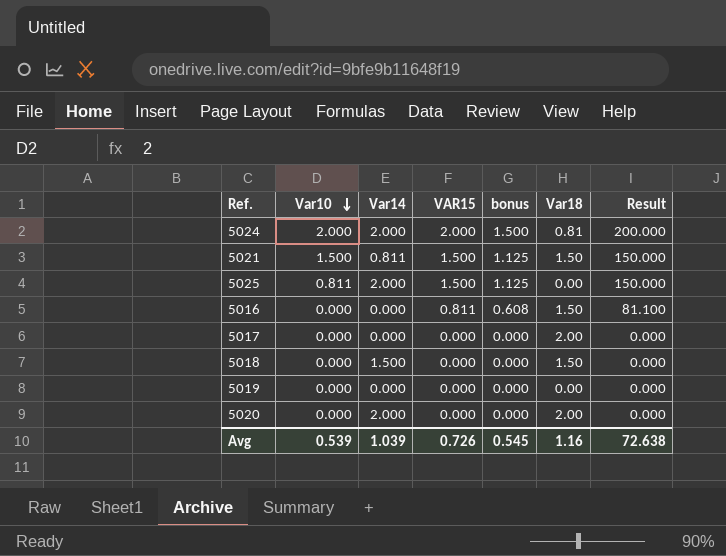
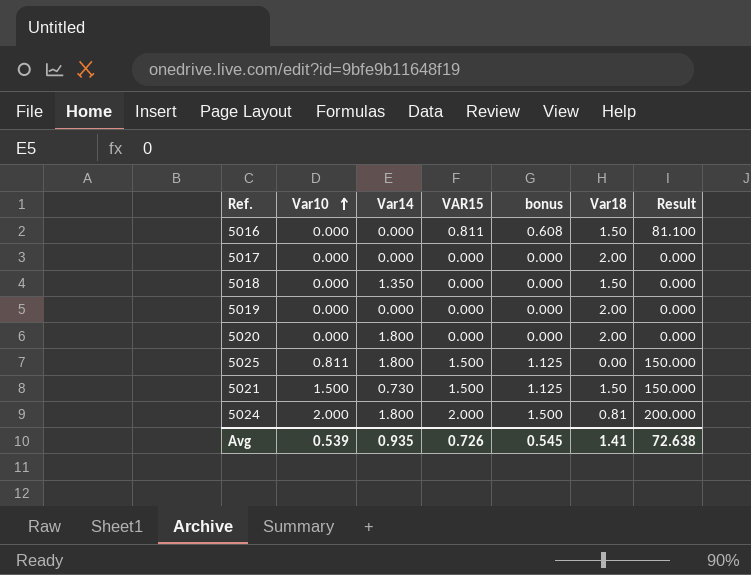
row order: Var10 descending -> Var10 ascending
5018 | Var14: 1.500 -> 1.350
5019 | Var18: 0.00 -> 2.00
5020 | Var14: 2.000 -> 1.800
5025 | Var14: 2.000 -> 1.800
5021 | Var14: 0.811 -> 0.730
5024 | Var14: 2.000 -> 1.800
Avg | Var14: 1.039 -> 0.935
Avg | Var18: 1.16 -> 1.41

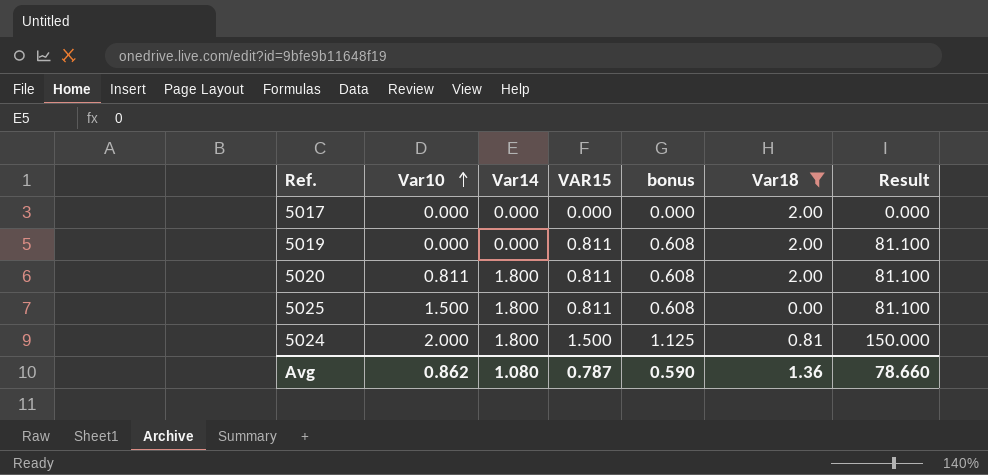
filter: none -> Var18 != 1.50
5019 | VAR15: 0.000 -> 0.811
5019 | bonus: 0.000 -> 0.608
5019 | Result: 0.000 -> 81.100
5020 | Var10: 0.000 -> 0.811
5020 | VAR15: 0.000 -> 0.811
5020 | bonus: 0.000 -> 0.608
5020 | Result: 0.000 -> 81.100
5025 | Var10: 0.811 -> 1.500
5025 | VAR15: 1.500 -> 0.811
5025 | bonus: 1.125 -> 0.608
5025 | Result: 150.000 -> 81.100
5024 | VAR15: 2.000 -> 1.500
5024 | bonus: 1.500 -> 1.125
5024 | Result: 200.000 -> 150.000
Avg | Var10: 0.539 -> 0.862
Avg | Var14: 0.935 -> 1.080
Avg | VAR15: 0.726 -> 0.787
Avg | bonus: 0.545 -> 0.590
Avg | Var18: 1.41 -> 1.36
Avg | Result: 72.638 -> 78.660

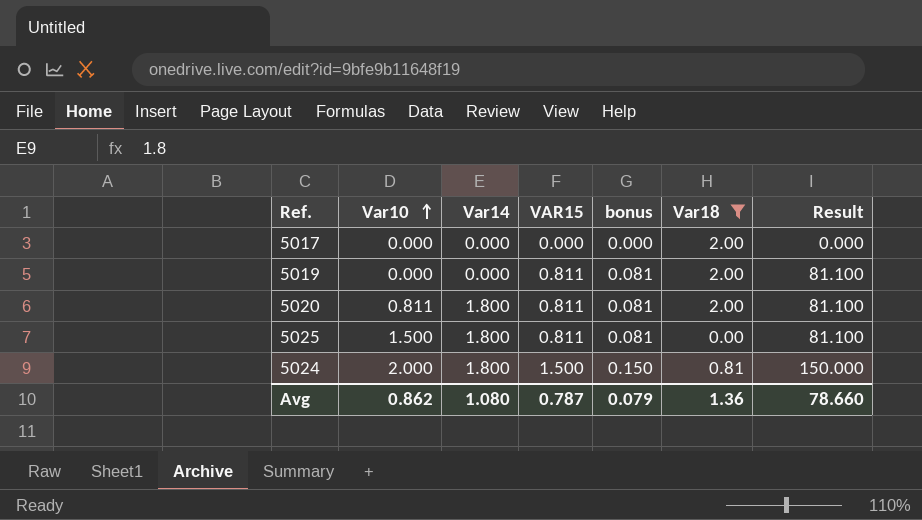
column bonus | formula: [VAR15] * 0.75 -> [VAR15] * 0.1
Avg | bonus: 0.590 -> 0.079

